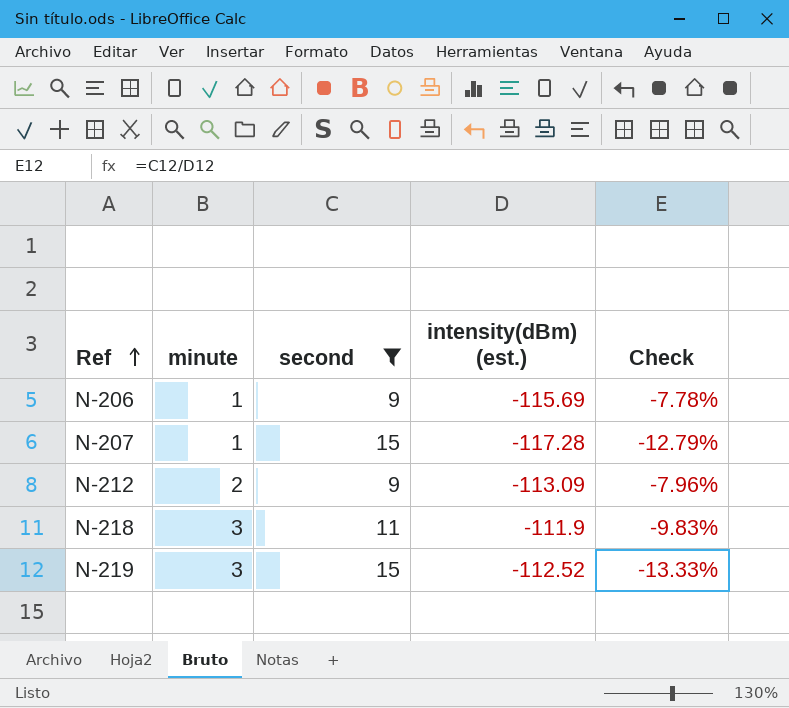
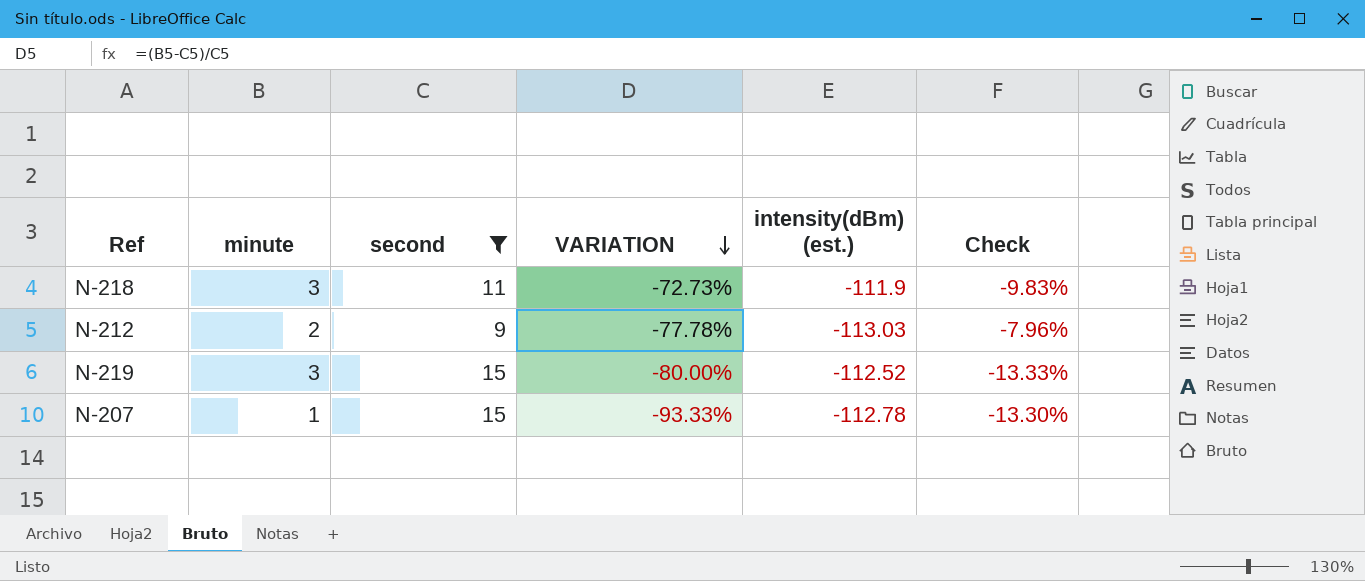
row order: Ref ascending -> VARIATION descending
column VARIATION | formula: none -> ([minute] - [second]) / [second]
row N-206: 1 | 9 | -115.69 | -7.78% -> none
N-212 | intensity(dBm) (est.): -113.09 -> -113.03
N-207 | intensity(dBm) (est.): -117.28 -> -112.78
N-207 | Check: -12.79% -> -13.30%

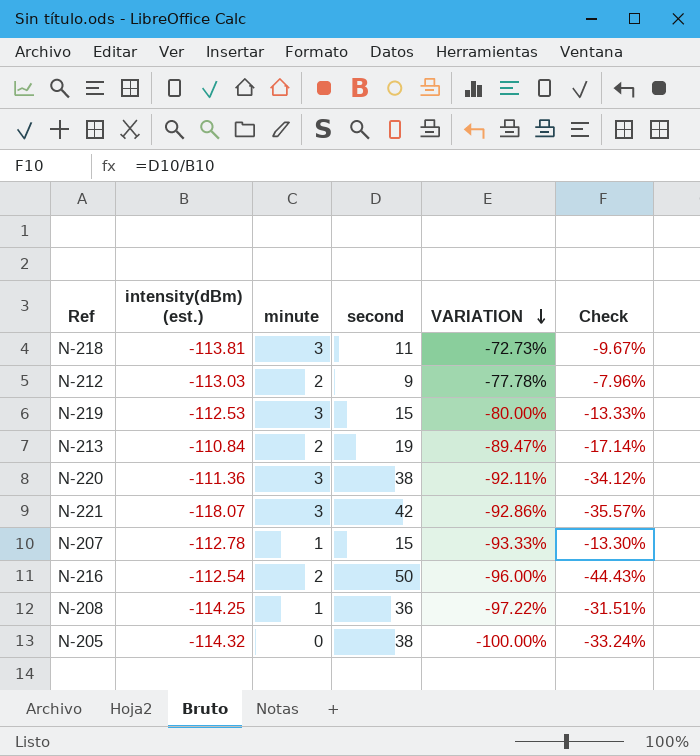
filter: second <= 15 -> none
column intensity(dBm) (est.) | position: 5 -> 2
N-218 | intensity(dBm) (est.): -111.9 -> -113.81
N-218 | Check: -9.83% -> -9.67%
N-219 | intensity(dBm) (est.): -112.52 -> -112.53

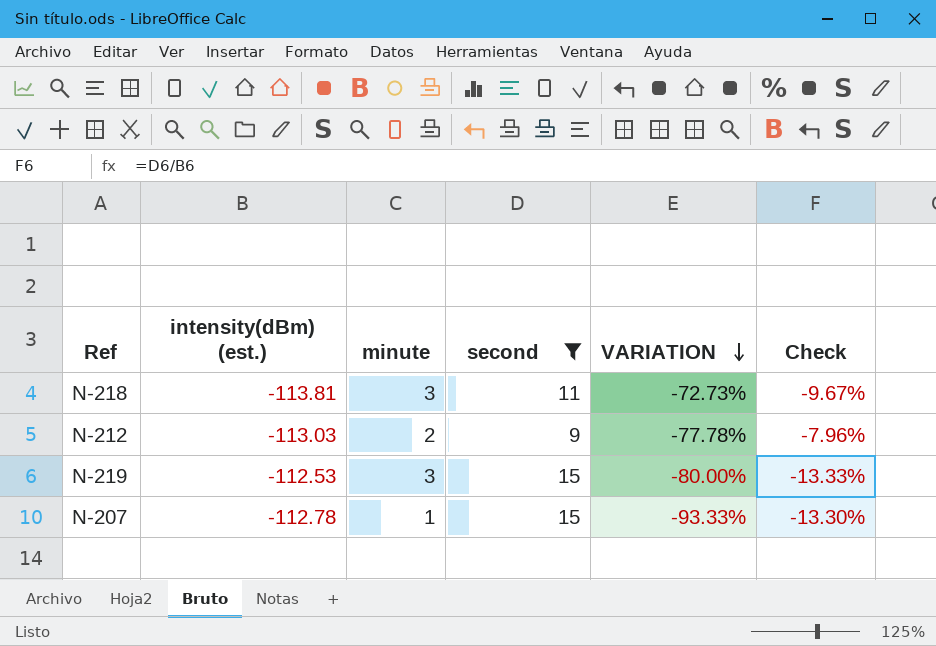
filter: none -> second <= 15

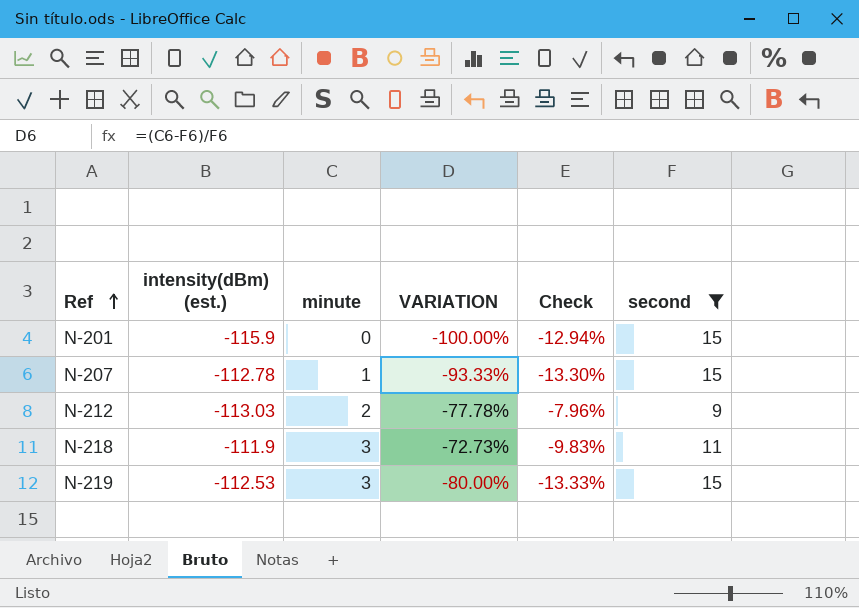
row order: VARIATION descending -> Ref ascending
column second | position: 4 -> 6
row N-201: none -> -115.9 | 0 | -100.00% | -12.94% | 15
N-218 | intensity(dBm) (est.): -113.81 -> -111.9
N-218 | Check: -9.67% -> -9.83%

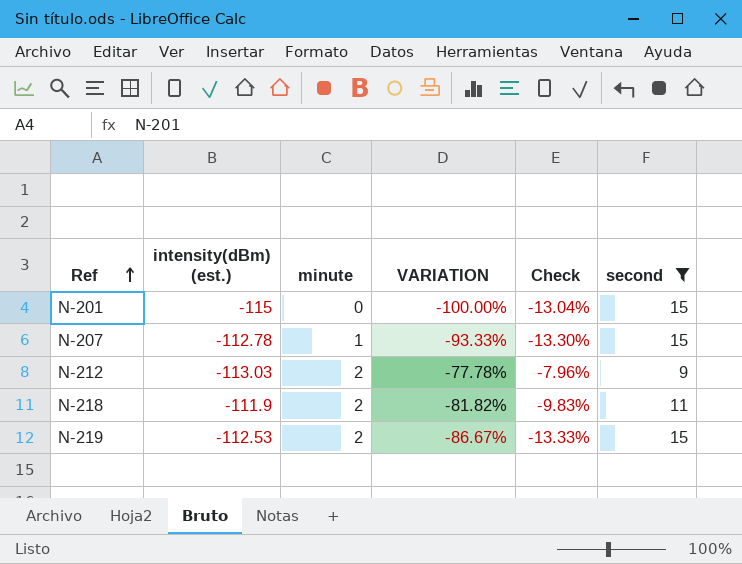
N-201 | intensity(dBm) (est.): -115.9 -> -115
N-201 | Check: -12.94% -> -13.04%
N-218 | minute: 3 -> 2
N-218 | VARIATION: -72.73% -> -81.82%
N-219 | minute: 3 -> 2
N-219 | VARIATION: -80.00% -> -86.67%

